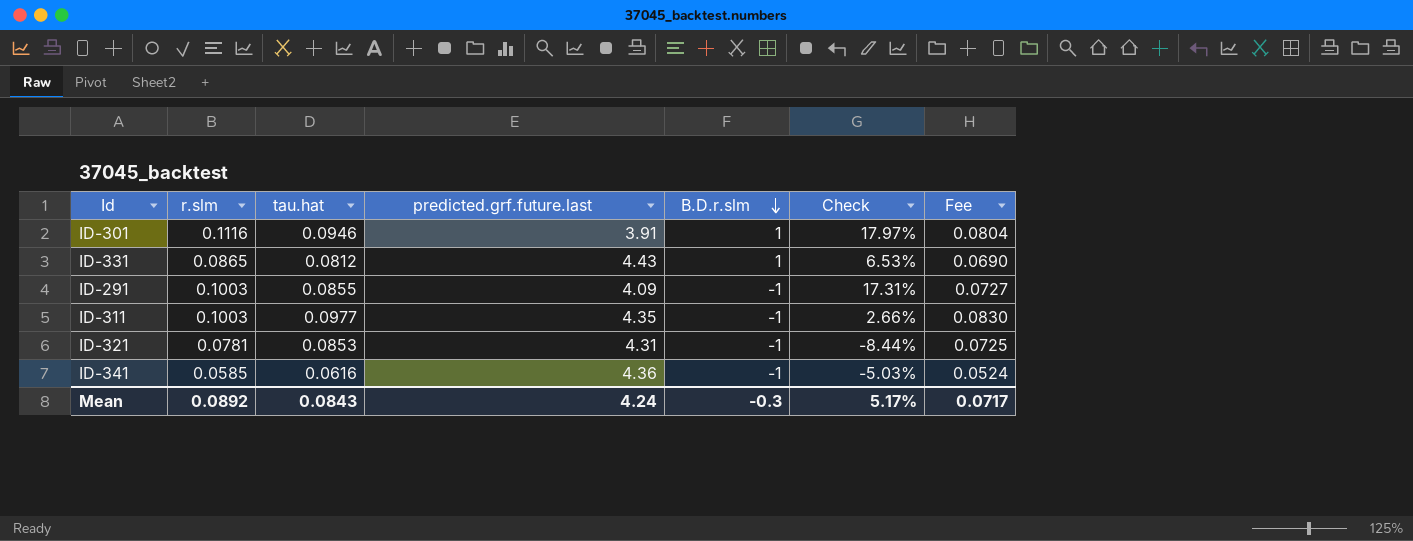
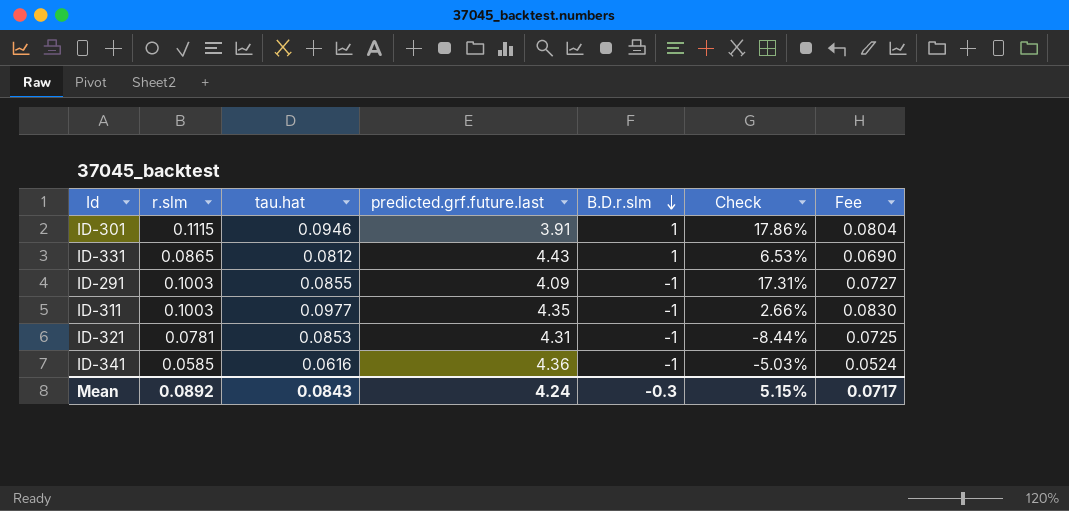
ID-301 | r.slm: 0.1116 -> 0.1115
ID-301 | Check: 17.97% -> 17.86%
Mean | Check: 5.17% -> 5.15%

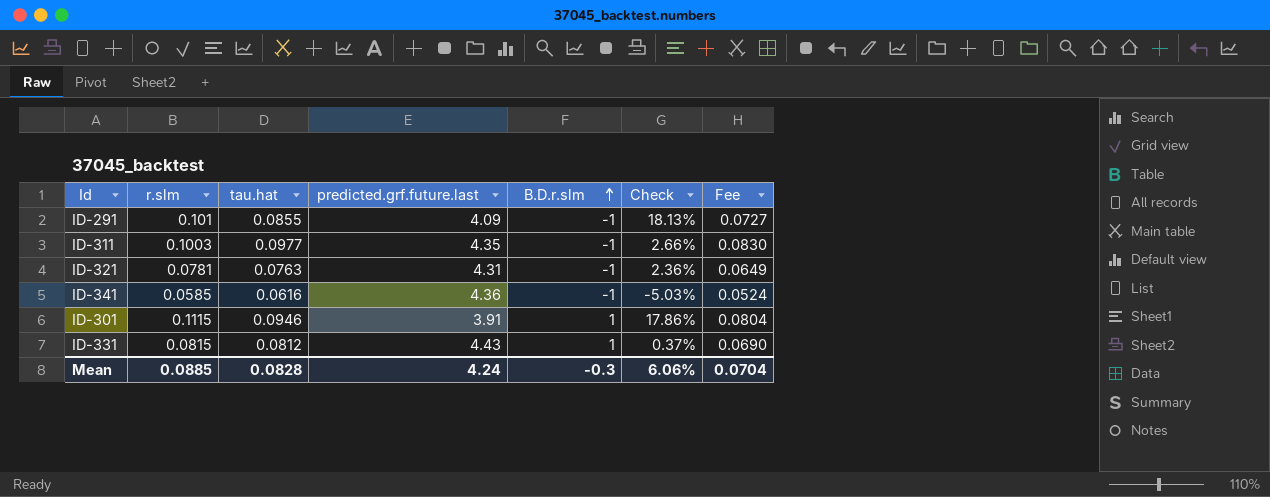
row order: B.D.r.slm descending -> B.D.r.slm ascending
ID-291 | r.slm: 0.1003 -> 0.101
ID-291 | Check: 17.31% -> 18.13%
ID-321 | tau.hat: 0.0853 -> 0.0763
ID-321 | Check: -8.44% -> 2.36%
ID-321 | Fee: 0.0725 -> 0.0649
ID-331 | r.slm: 0.0865 -> 0.0815
ID-331 | Check: 6.53% -> 0.37%
Mean | r.slm: 0.0892 -> 0.0885
Mean | tau.hat: 0.0843 -> 0.0828
Mean | Check: 5.15% -> 6.06%
Mean | Fee: 0.0717 -> 0.0704

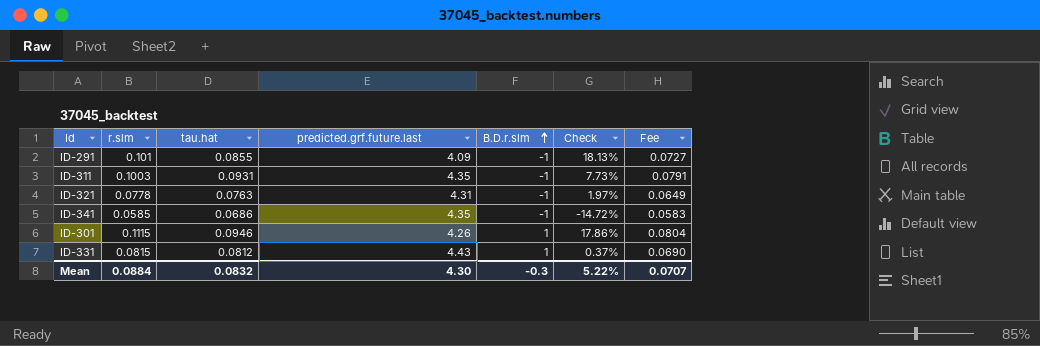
ID-311 | tau.hat: 0.0977 -> 0.0931
ID-311 | Check: 2.66% -> 7.73%
ID-311 | Fee: 0.0830 -> 0.0791
ID-321 | r.slm: 0.0781 -> 0.0778
ID-321 | Check: 2.36% -> 1.97%
ID-341 | tau.hat: 0.0616 -> 0.0686
ID-341 | predicted.grf.future.last: 4.36 -> 4.35
ID-341 | Check: -5.03% -> -14.72%
ID-341 | Fee: 0.0524 -> 0.0583
ID-301 | predicted.grf.future.last: 3.91 -> 4.26
Mean | r.slm: 0.0885 -> 0.0884
Mean | tau.hat: 0.0828 -> 0.0832
Mean | predicted.grf.future.last: 4.24 -> 4.30
Mean | Check: 6.06% -> 5.22%
Mean | Fee: 0.0704 -> 0.0707

